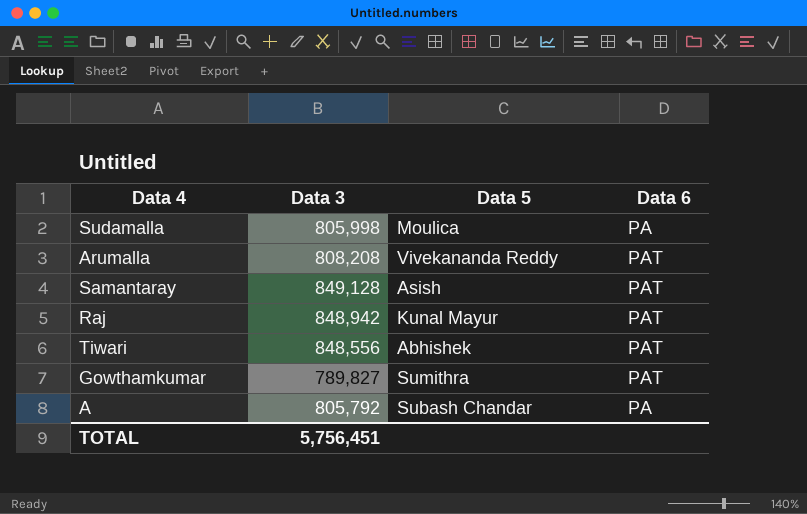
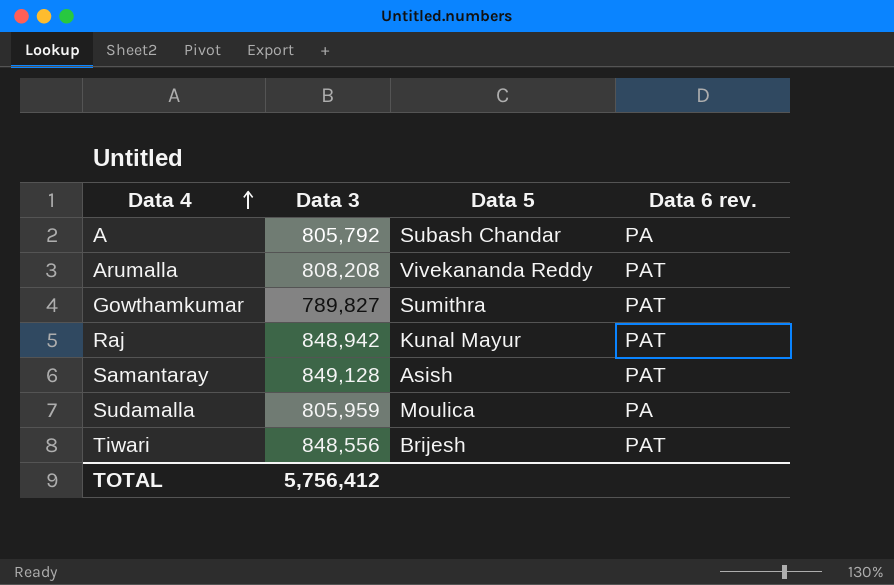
row order: none -> Data 4 ascending
column name: Data 6 -> Data 6 rev.
Sudamalla | Data 3: 805,998 -> 805,959
Tiwari | Data 5: Abhishek -> Brijesh
TOTAL | Data 3: 5,756,451 -> 5,756,412

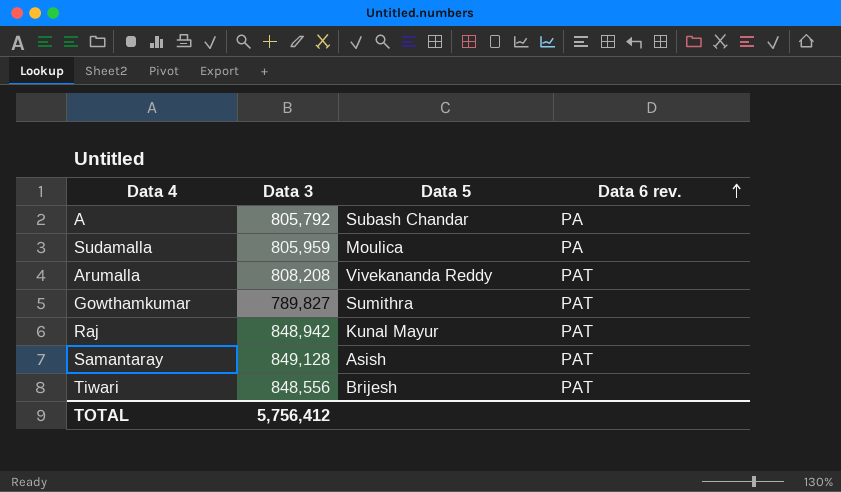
row order: Data 4 ascending -> Data 6 rev. ascending

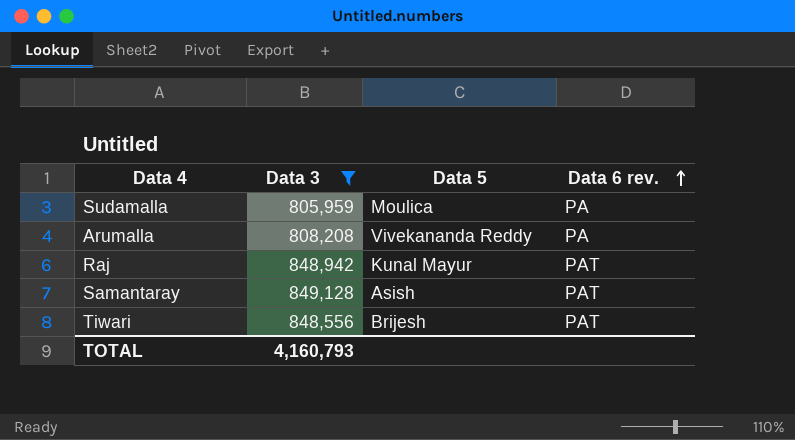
filter: none -> Data 3 >= 805,959
Arumalla | Data 6 rev.: PAT -> PA
TOTAL | Data 3: 5,756,412 -> 4,160,793

